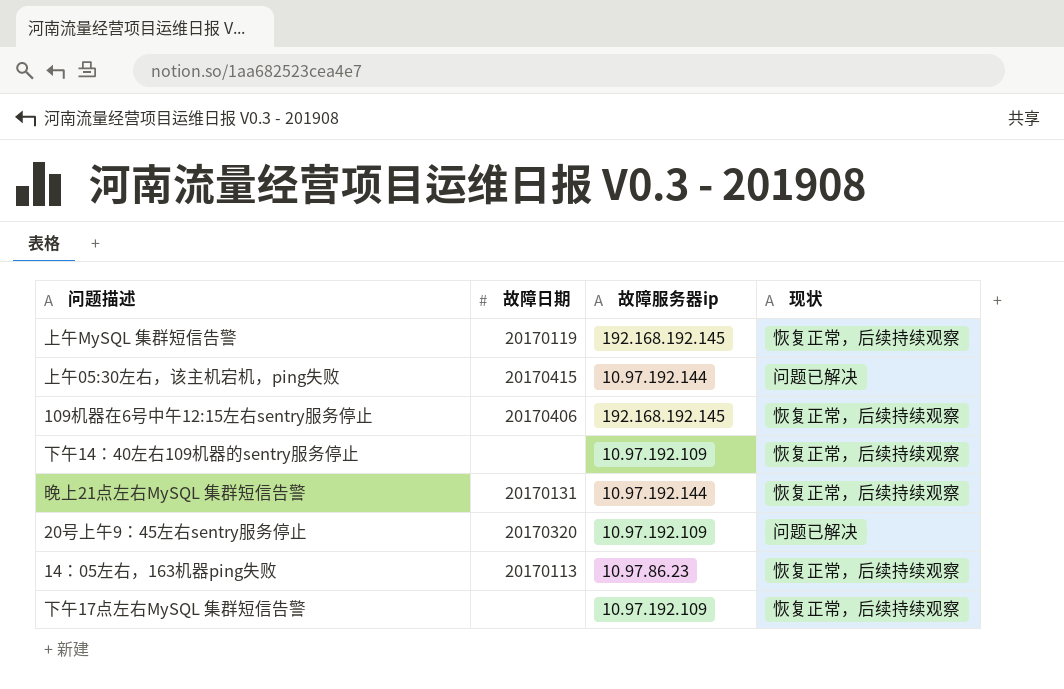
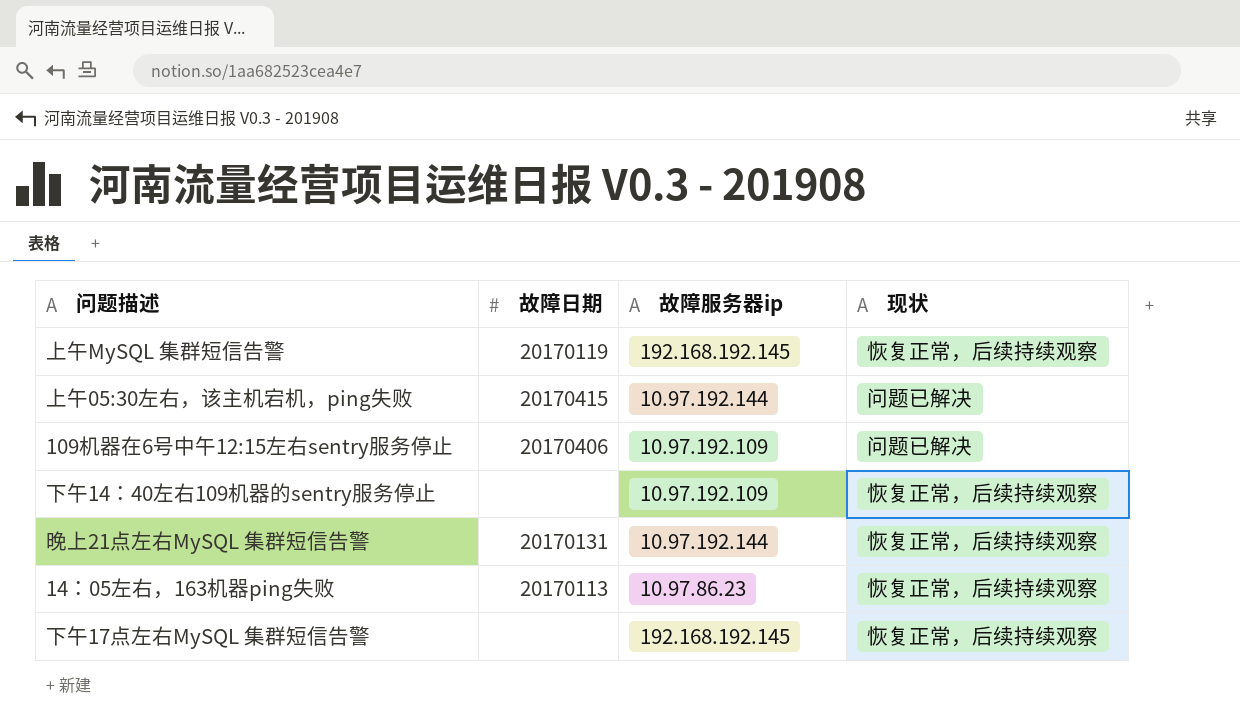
row 20号上午9：45左右sentry服务停止: 20170320 | 10.97.192.109 | 问题已解决 -> none
109机器在6号中午12:15左右sentry服务停止 | 故障服务器ip: 192.168.192.145 -> 10.97.192.109
109机器在6号中午12:15左右sentry服务停止 | 现状: 恢复正常，后续持续观察 -> 问题已解决
下午17点左右MySQL 集群短信告警 | 故障服务器ip: 10.97.192.109 -> 192.168.192.145

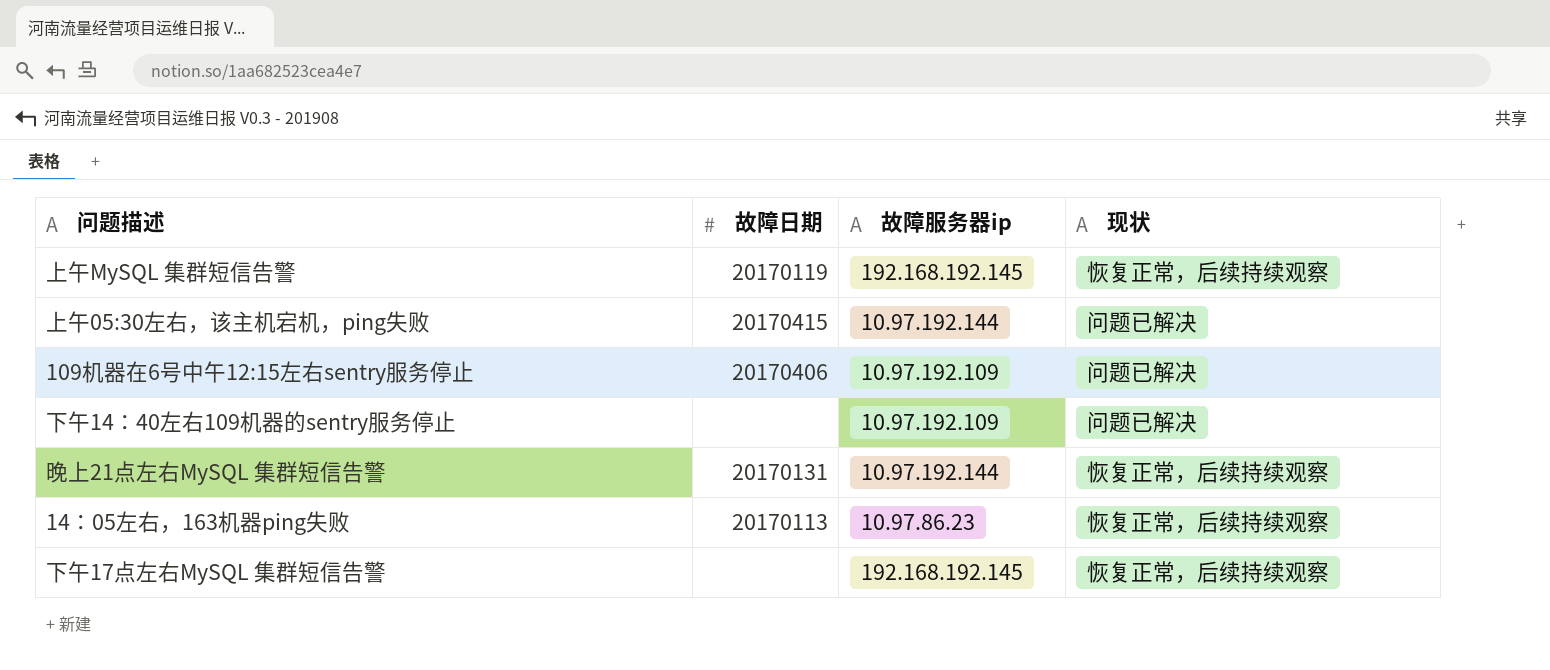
下午14：40左右109机器的sentry服务停止 | 现状: 恢复正常，后续持续观察 -> 问题已解决

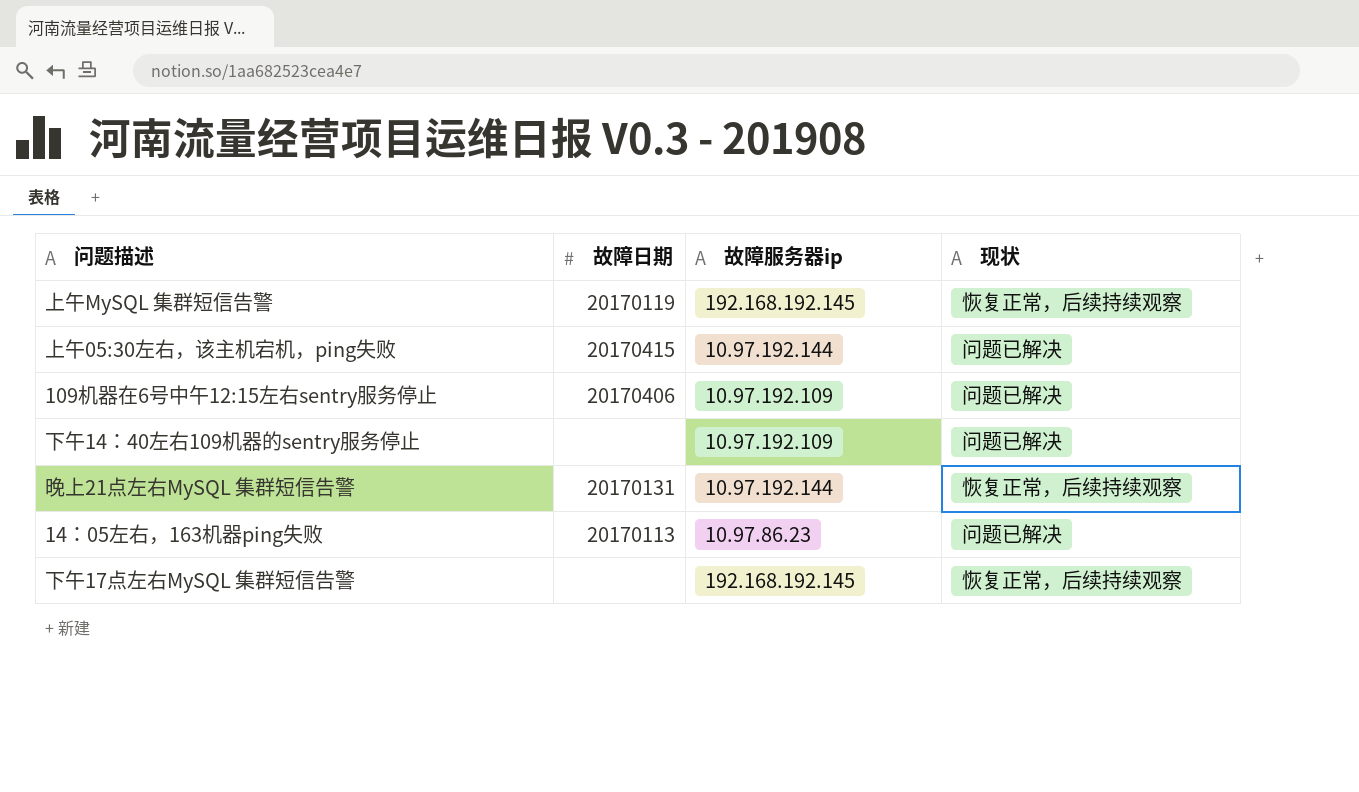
14：05左右，163机器ping失败 | 现状: 恢复正常，后续持续观察 -> 问题已解决

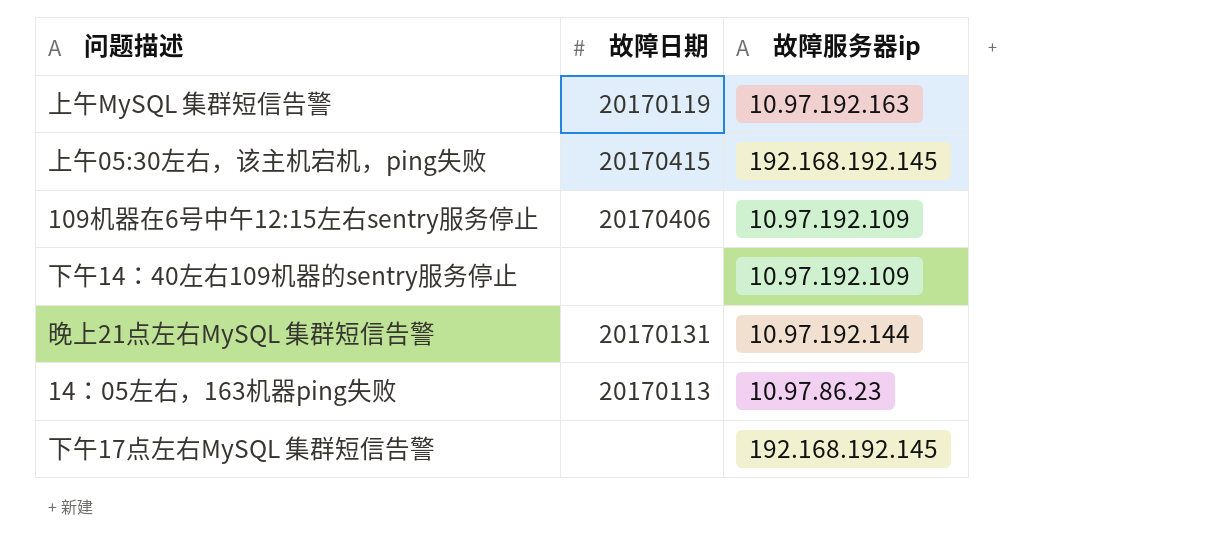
column 现状 | position: 4 -> none
上午MySQL 集群短信告警 | 故障服务器ip: 192.168.192.145 -> 10.97.192.163
上午05:30左右，该主机宕机，ping失败 | 故障服务器ip: 10.97.192.144 -> 192.168.192.145

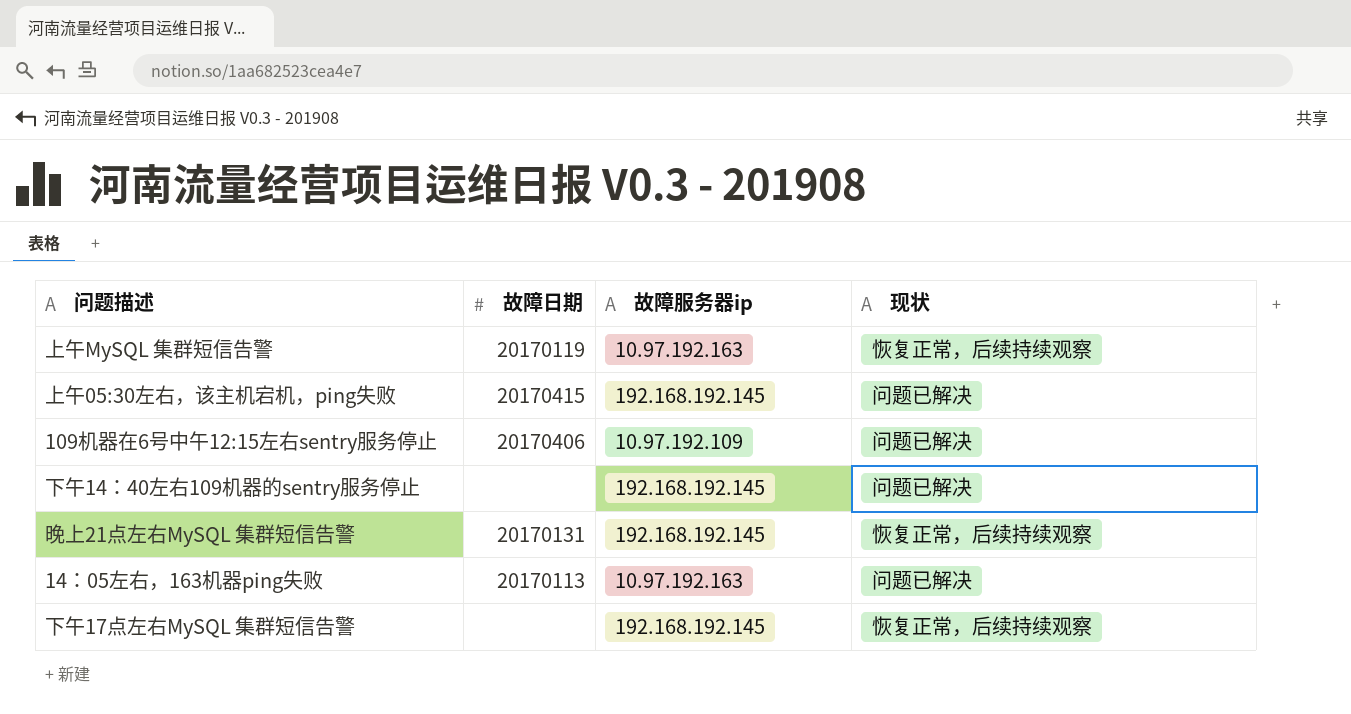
column 现状 | position: none -> 4
下午14：40左右109机器的sentry服务停止 | 故障服务器ip: 10.97.192.109 -> 192.168.192.145
晚上21点左右MySQL 集群短信告警 | 故障服务器ip: 10.97.192.144 -> 192.168.192.145
14：05左右，163机器ping失败 | 故障服务器ip: 10.97.86.23 -> 10.97.192.163

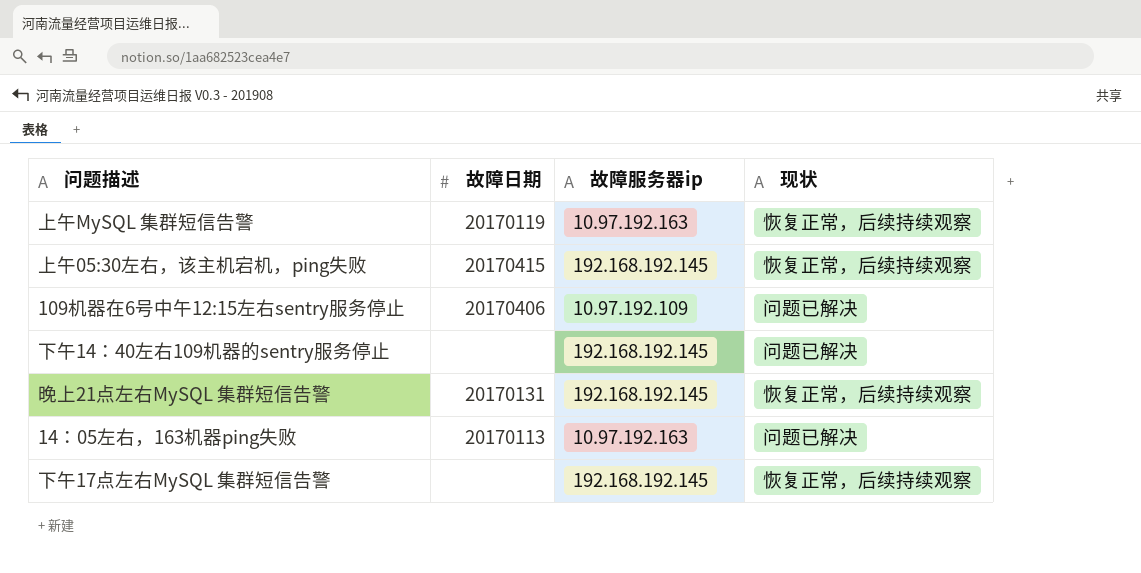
上午05:30左右，该主机宕机，ping失败 | 现状: 问题已解决 -> 恢复正常，后续持续观察

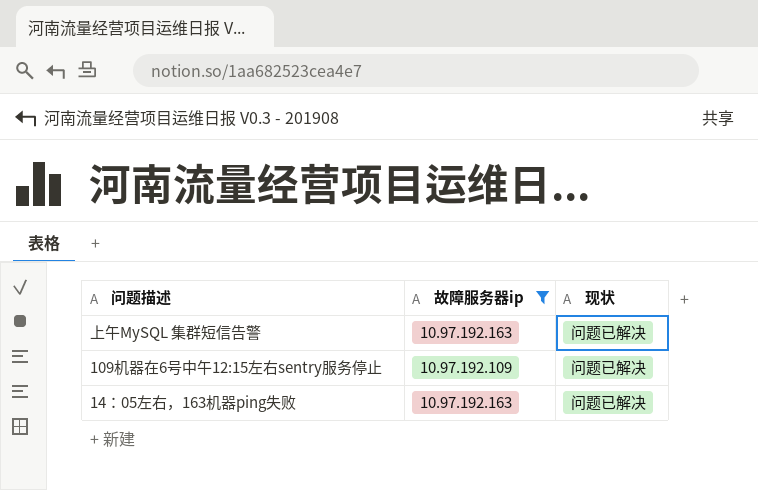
filter: none -> 故障服务器ip != 192.168.192.145
column 故障日期 | position: 2 -> none
上午MySQL 集群短信告警 | 现状: 恢复正常，后续持续观察 -> 问题已解决

